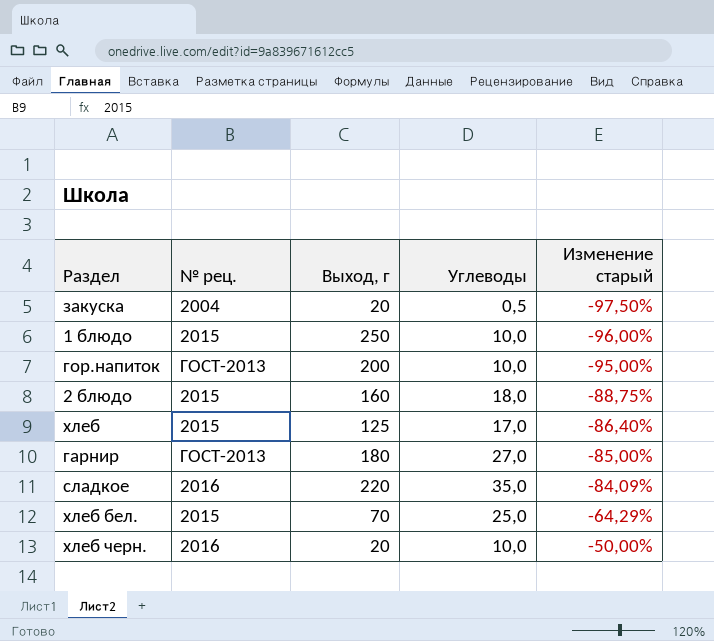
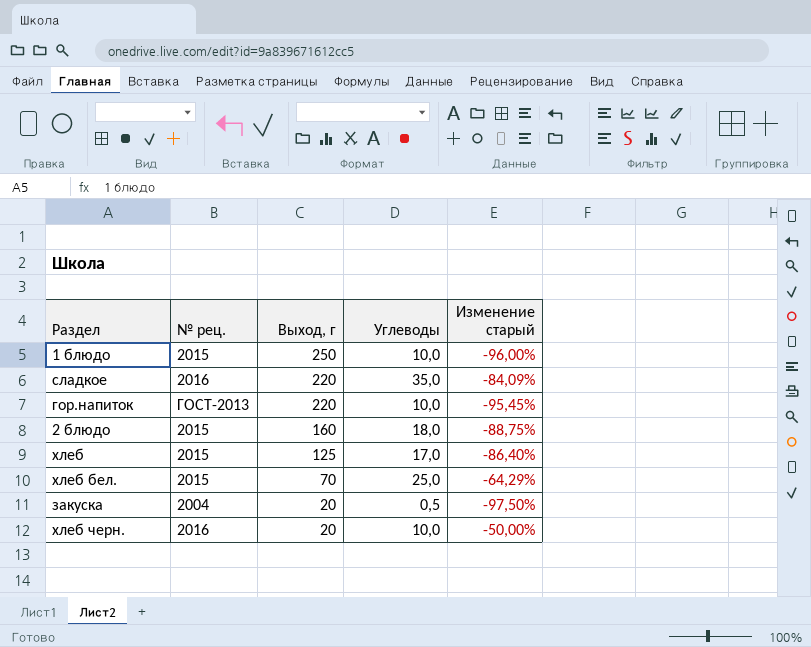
row order: Изменение старый ascending -> Выход, г descending
row гарнир: ГОСТ-2013 | 180 | 27,0 | -85,00% -> none
гор.напиток | Выход, г: 200 -> 220
гор.напиток | Изменение старый: -95,00% -> -95,45%

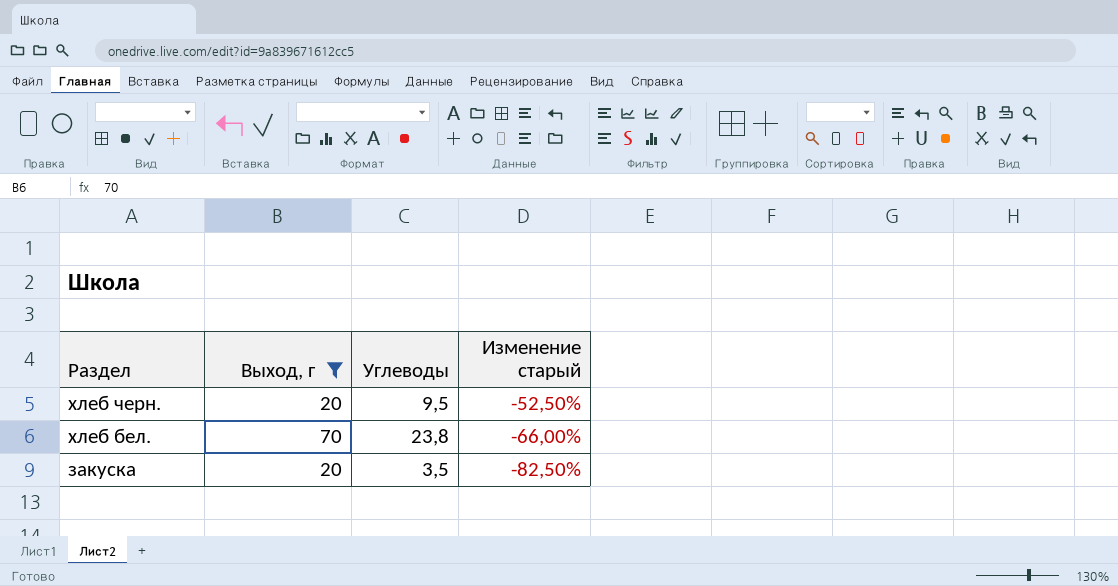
filter: none -> Выход, г <= 70
row order: Выход, г descending -> Раздел descending
column № рец. | position: 2 -> none
хлеб черн. | Углеводы: 10,0 -> 9,5
хлеб черн. | Изменение старый: -50,00% -> -52,50%
хлеб бел. | Углеводы: 25,0 -> 23,8
хлеб бел. | Изменение старый: -64,29% -> -66,00%
закуска | Углеводы: 0,5 -> 3,5
закуска | Изменение старый: -97,50% -> -82,50%

